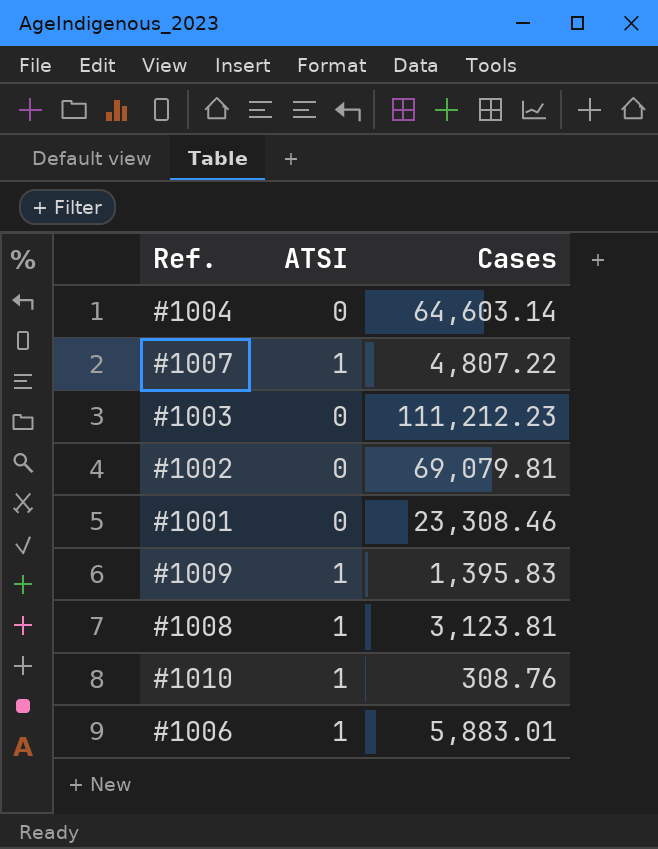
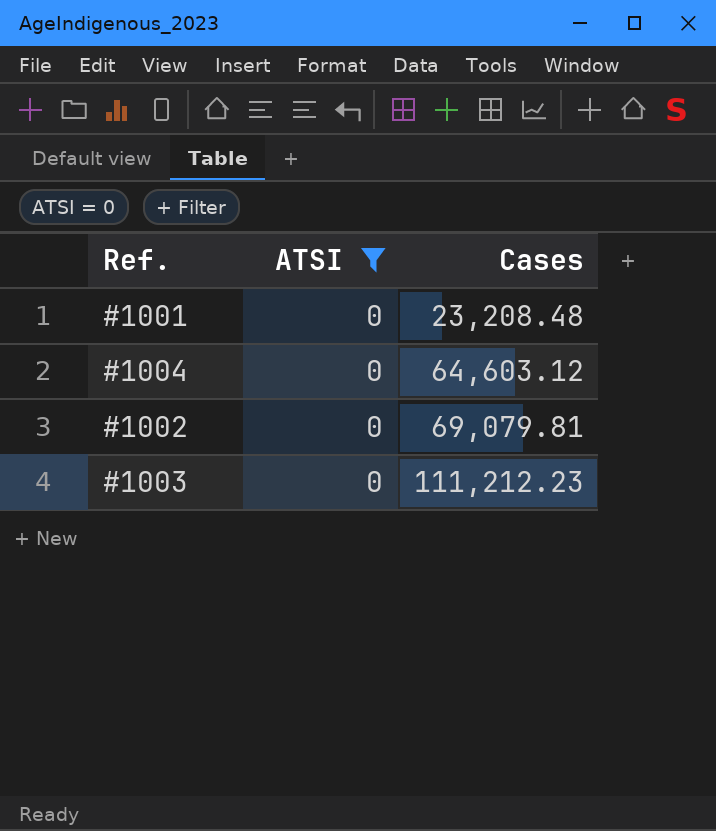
filter: none -> ATSI = 0
row order: none -> Cases ascending
#1001 | Cases: 23,308.46 -> 23,208.48
#1004 | Cases: 64,603.14 -> 64,603.12

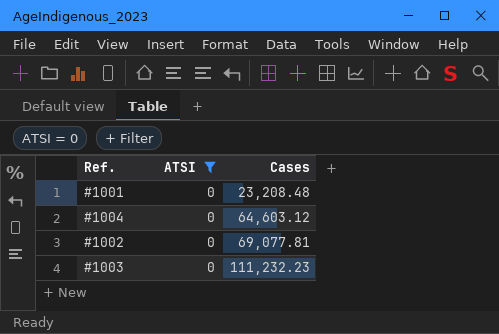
#1002 | Cases: 69,079.81 -> 69,077.81
#1003 | Cases: 111,212.23 -> 111,232.23

